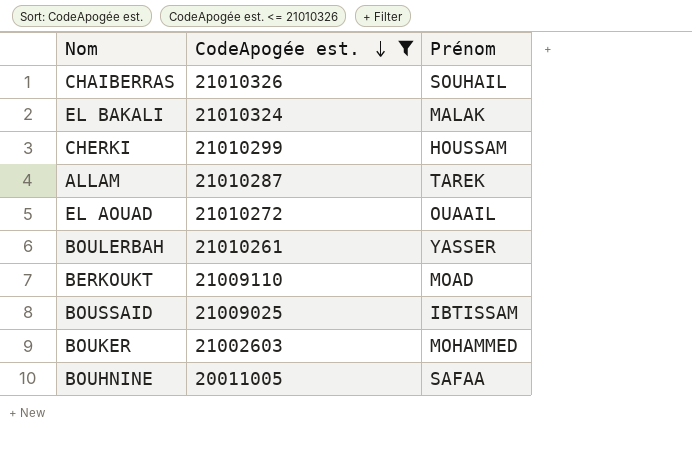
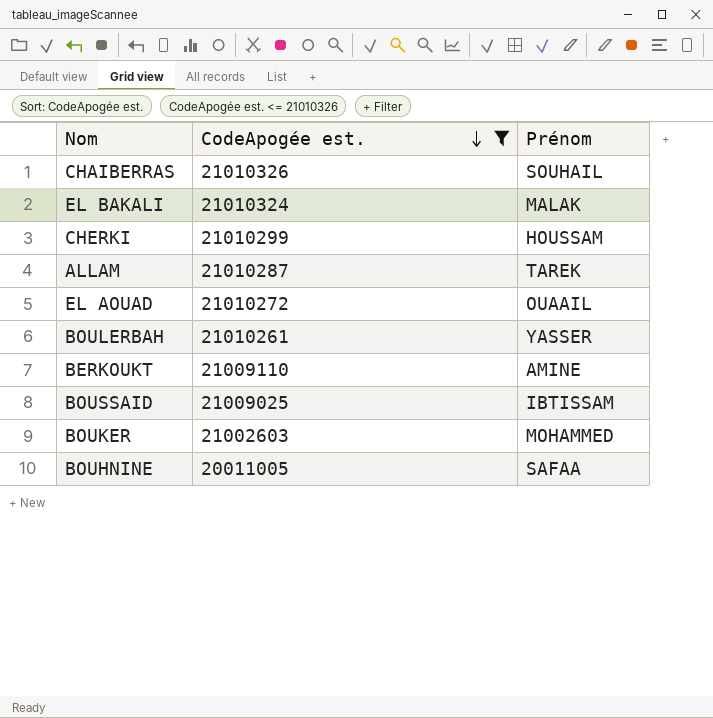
BERKOUKT | Prénom: MOAD -> AMINE

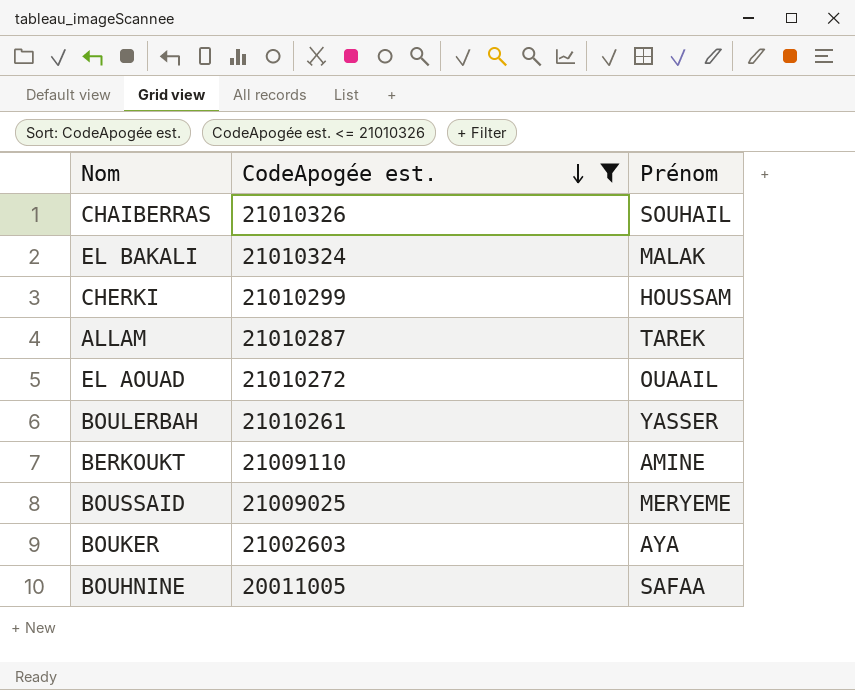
BOUSSAID | Prénom: IBTISSAM -> MERYEME
BOUKER | Prénom: MOHAMMED -> AYA

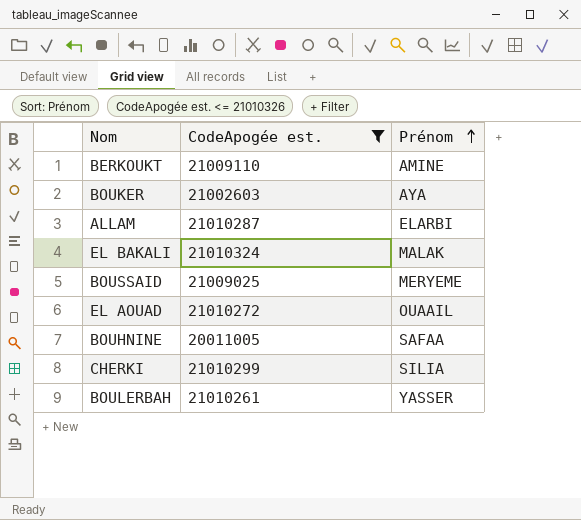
row order: CodeApogée est. descending -> Prénom ascending
row CHAIBERRAS: 21010326 | SOUHAIL -> none
ALLAM | Prénom: TAREK -> ELARBI
CHERKI | Prénom: HOUSSAM -> SILIA

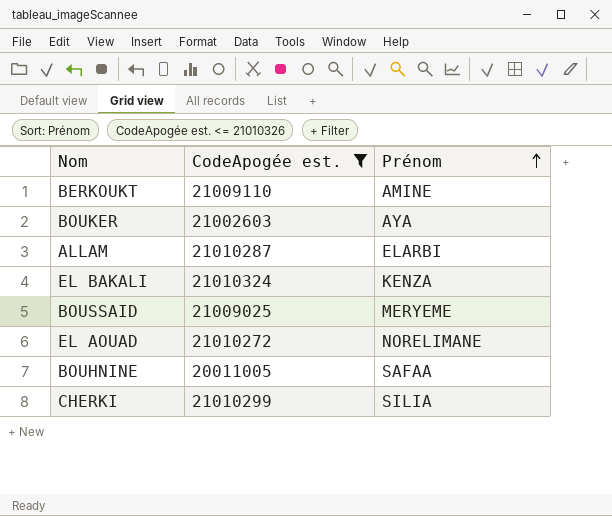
row BOULERBAH: 21010261 | YASSER -> none
EL BAKALI | Prénom: MALAK -> KENZA
EL AOUAD | Prénom: OUAAIL -> NORELIMANE

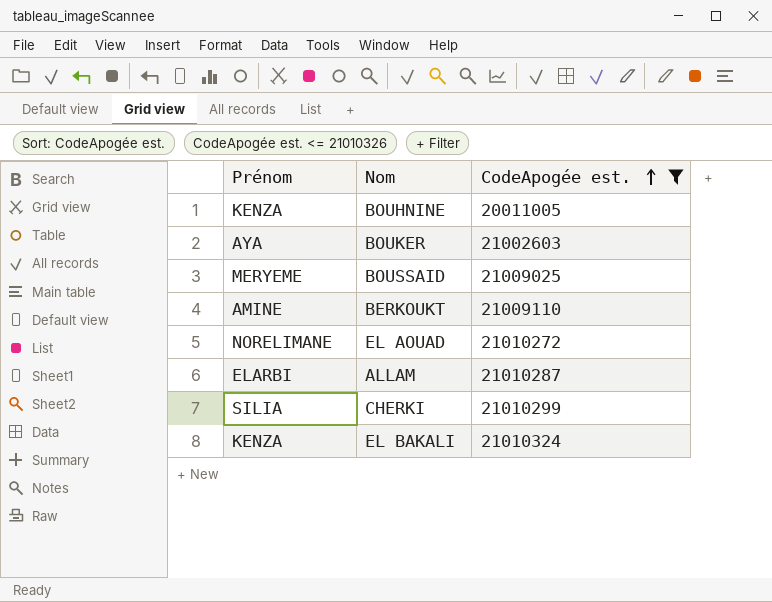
row order: Prénom ascending -> CodeApogée est. ascending
column Prénom | position: 3 -> 1
BOUHNINE | Prénom: SAFAA -> KENZA

